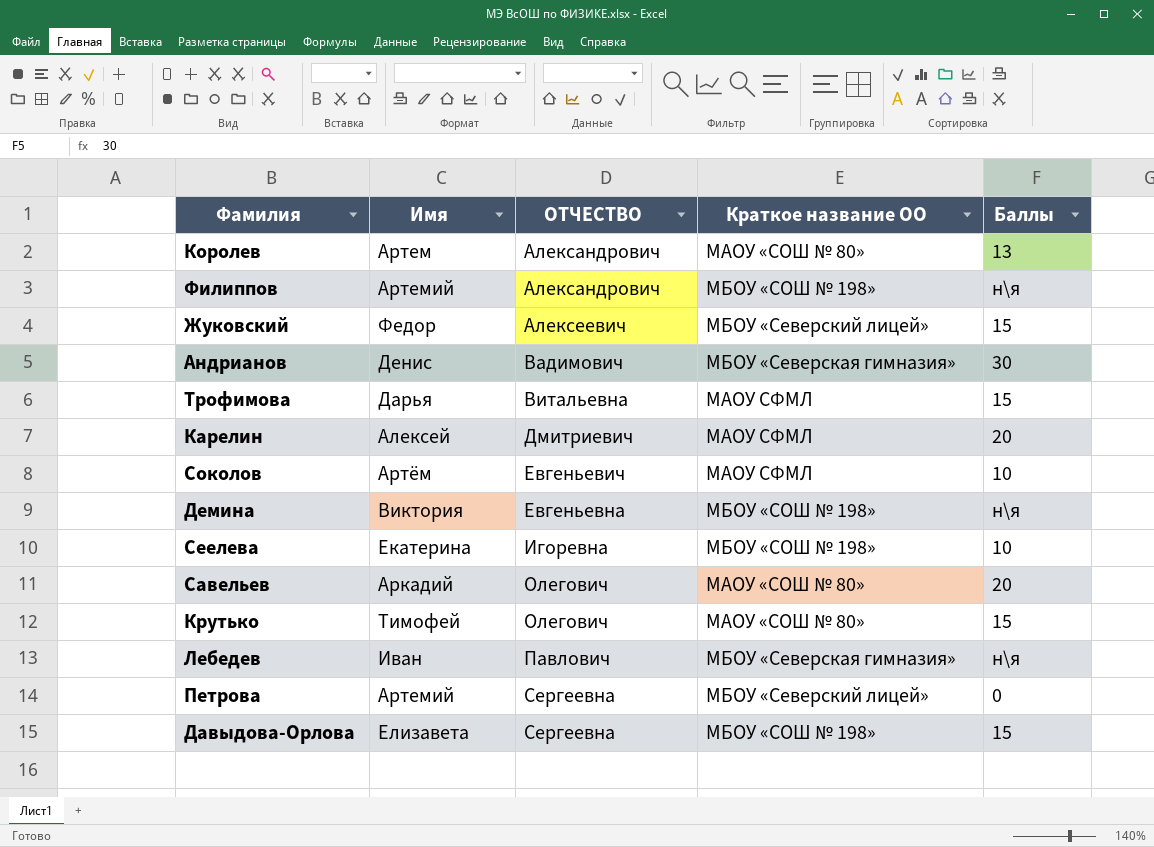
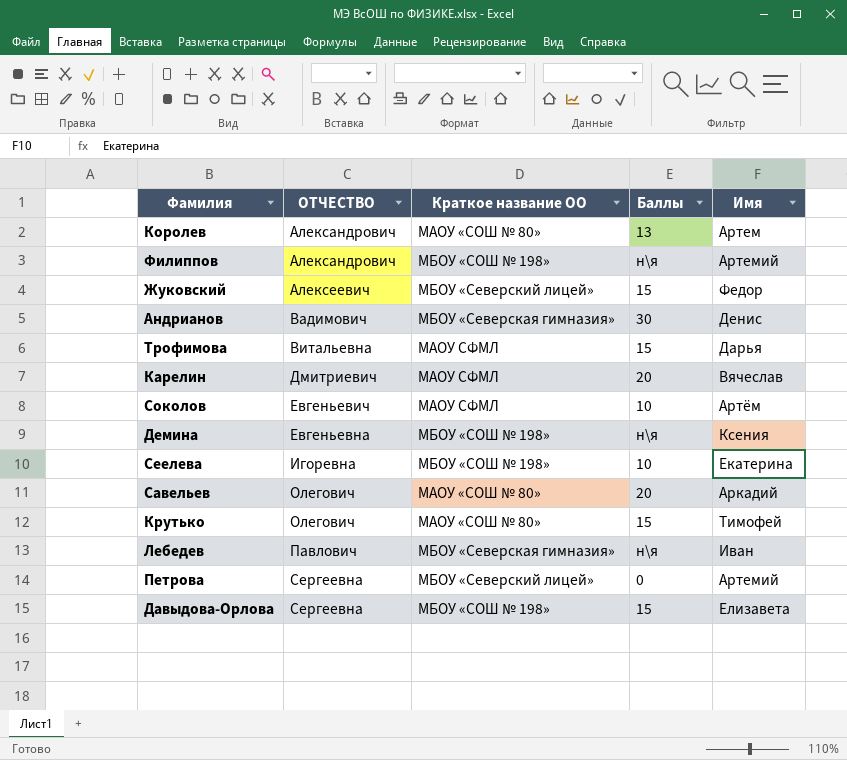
column Имя | position: 2 -> 5
Карелин | Имя: Алексей -> Вячеслав
Демина | Имя: Виктория -> Ксения

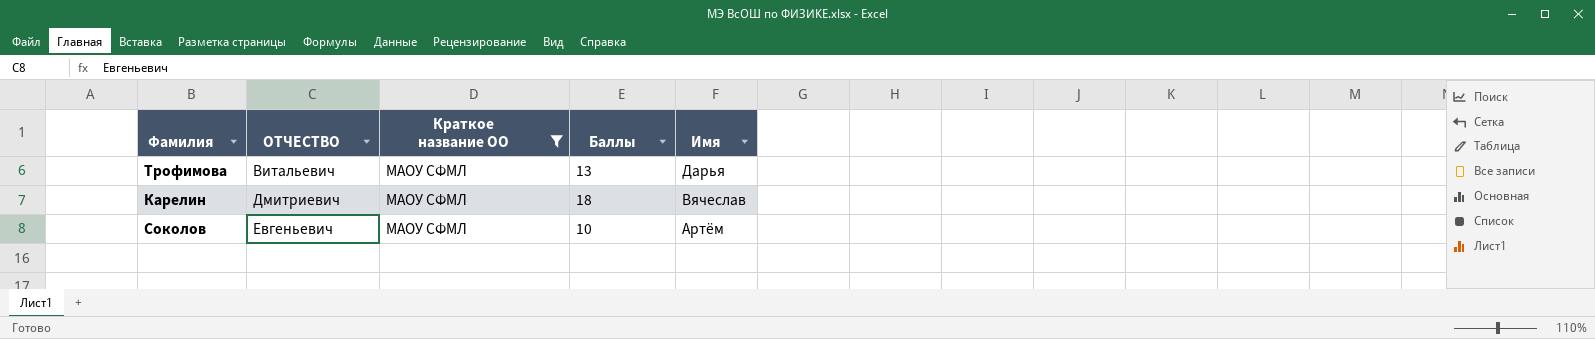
filter: none -> Краткое название ОО = МАОУ СФМЛ
Трофимова | ОТЧЕСТВО: Витальевна -> Витальевич
Трофимова | Баллы: 15 -> 13
Карелин | Баллы: 20 -> 18

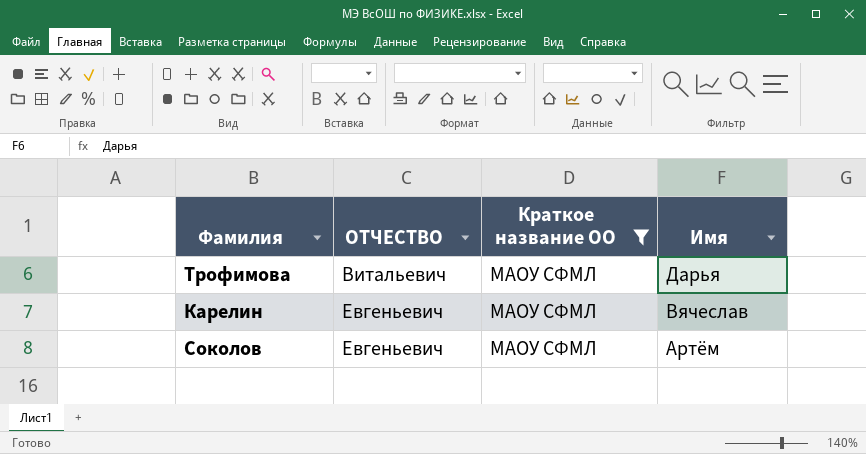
column Баллы | position: 4 -> none
Карелин | ОТЧЕСТВО: Дмитриевич -> Евгеньевич

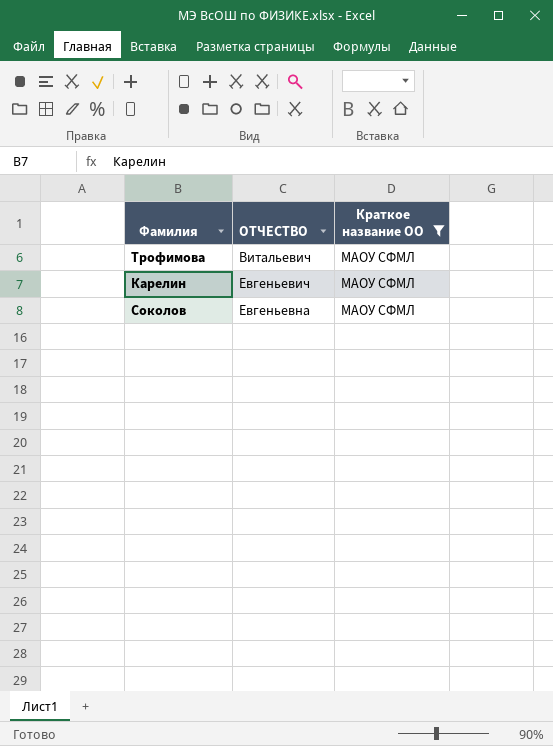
column Имя | position: 4 -> none
Соколов | ОТЧЕСТВО: Евгеньевич -> Евгеньевна

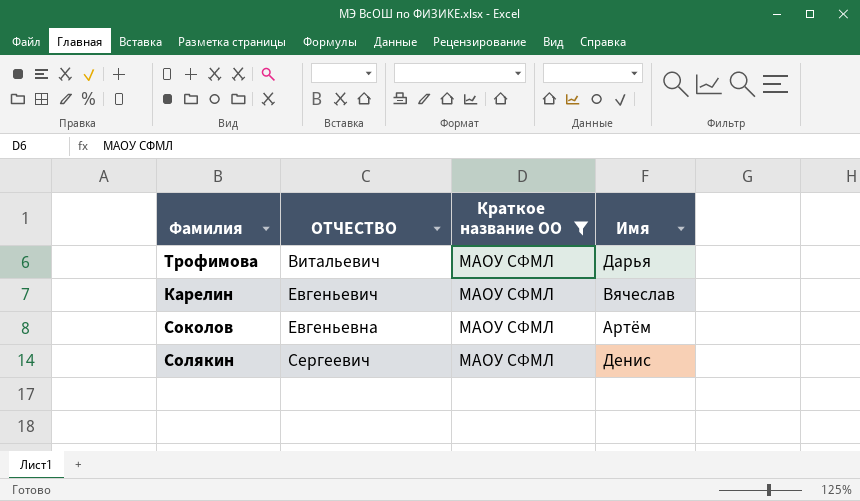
column Имя | position: none -> 4
row Солякин: none -> Сергеевич | МАОУ СФМЛ | Денис

